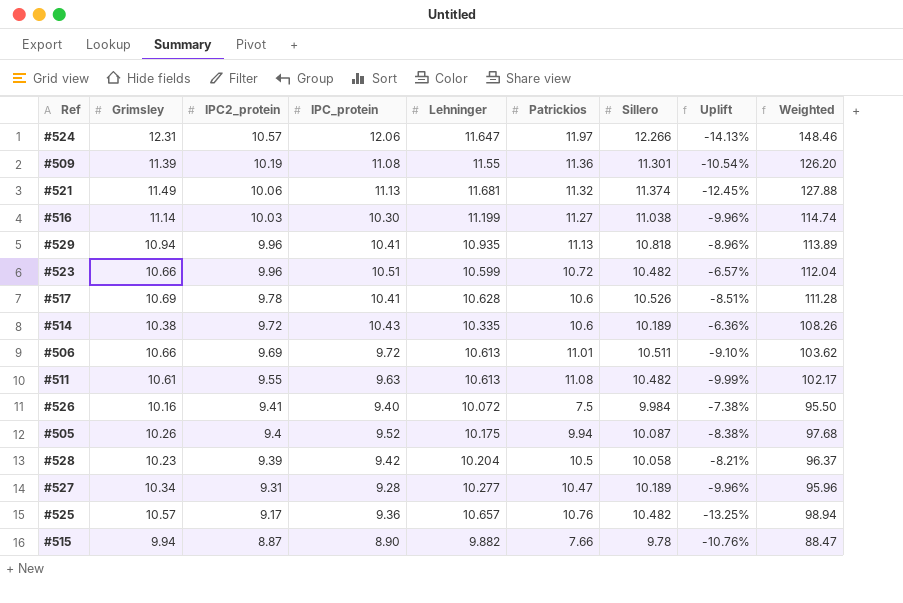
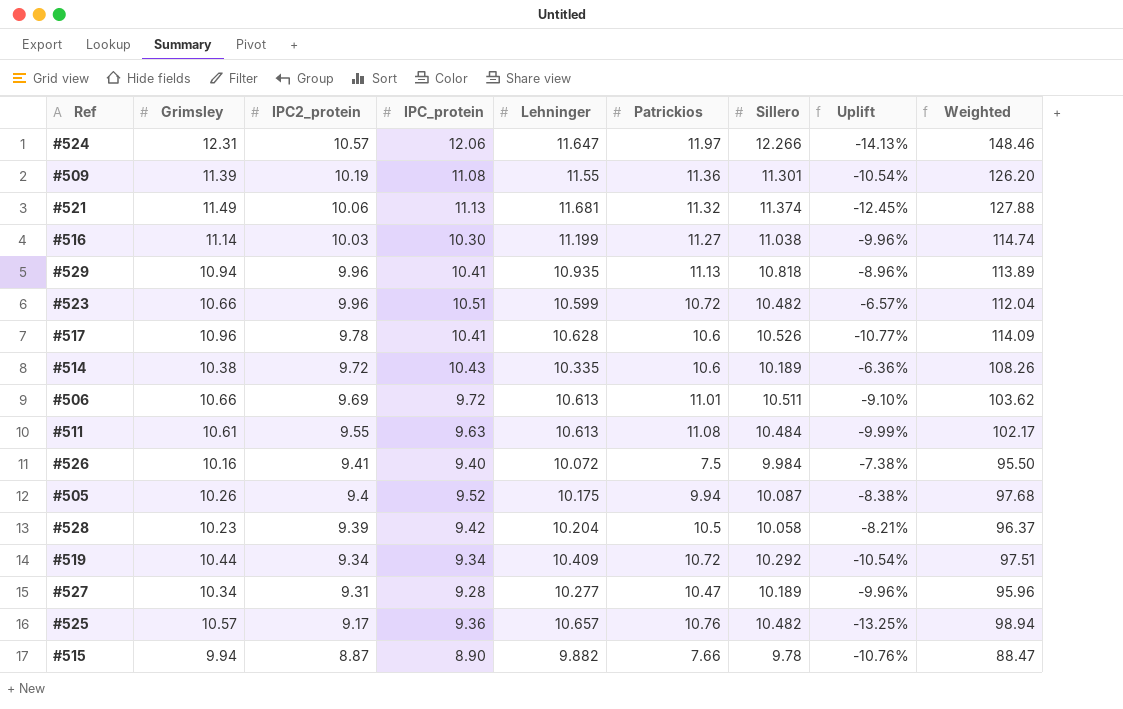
#517 | Grimsley: 10.69 -> 10.96
#517 | Uplift: -8.51% -> -10.77%
#517 | Weighted: 111.28 -> 114.09
#511 | Sillero: 10.482 -> 10.484
row #519: none -> 10.44 | 9.34 | 9.34 | 10.409 | 10.72 | 10.292 | -10.54% | 97.51

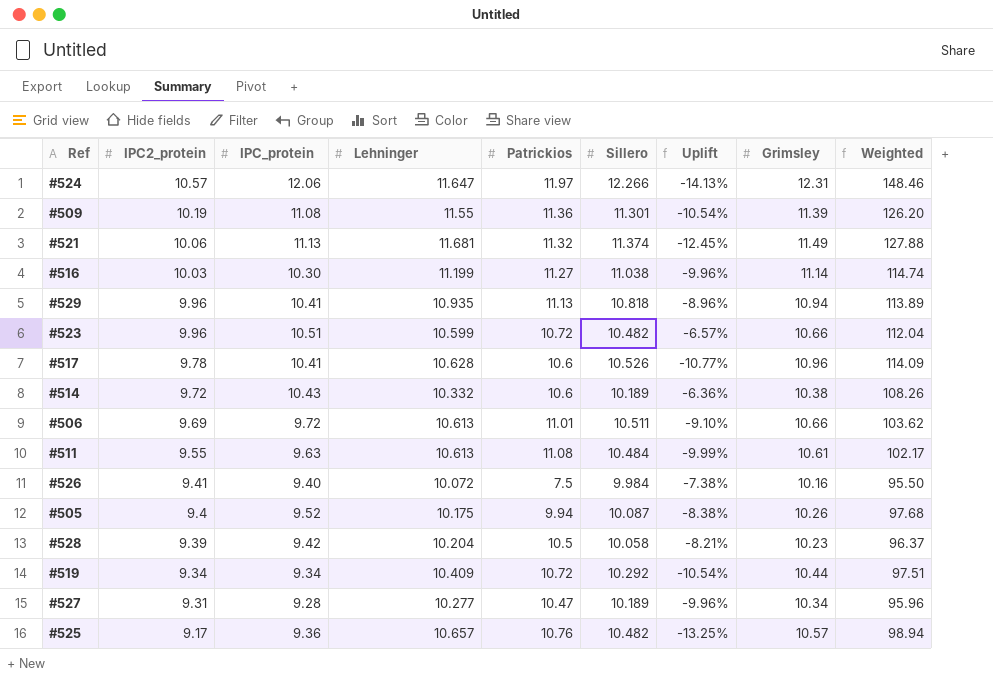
column Grimsley | position: 2 -> 8
row #515: 9.94 | 8.87 | 8.90 | 9.882 | 7.66 | 9.78 | -10.76% | 88.47 -> none
#514 | Lehninger: 10.335 -> 10.332

